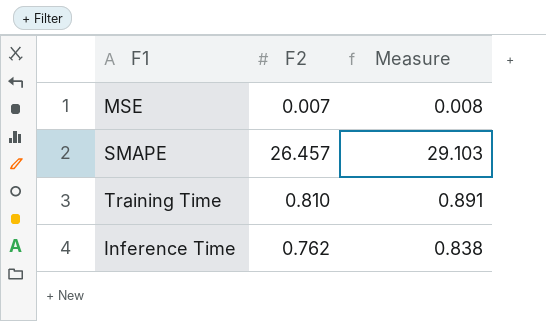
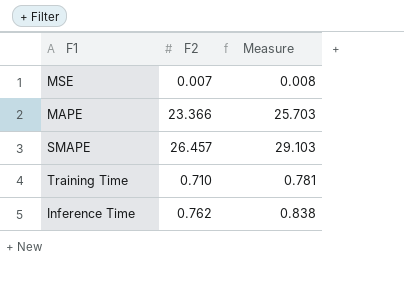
row MAPE: none -> 23.366 | 25.703
Training Time | F2: 0.810 -> 0.710
Training Time | Measure: 0.891 -> 0.781

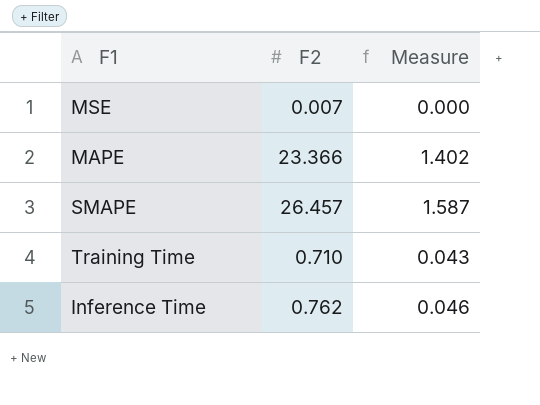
column Measure | formula: [F2] * 1.1 -> [F2] * 0.06

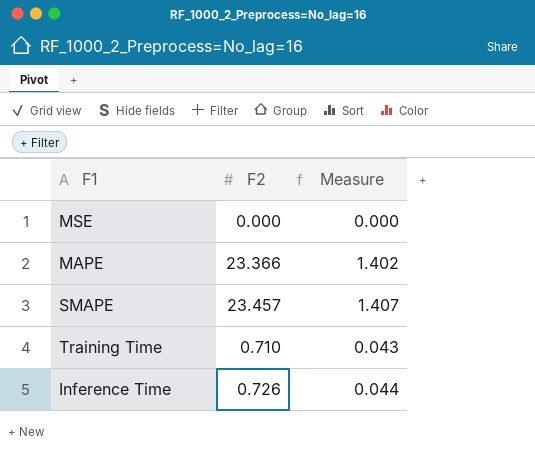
MSE | F2: 0.007 -> 0.000
SMAPE | F2: 26.457 -> 23.457
SMAPE | Measure: 1.587 -> 1.407
Inference Time | F2: 0.762 -> 0.726
Inference Time | Measure: 0.046 -> 0.044

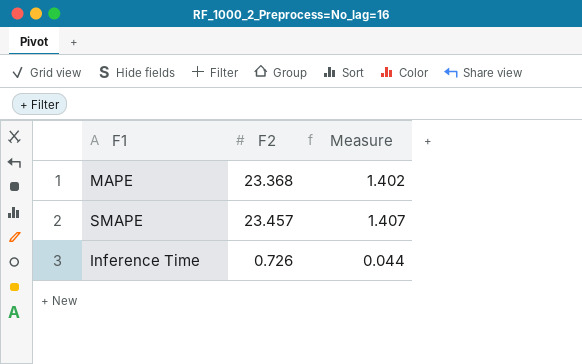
row MSE: 0.000 | 0.000 -> none
row Training Time: 0.710 | 0.043 -> none
MAPE | F2: 23.366 -> 23.368

